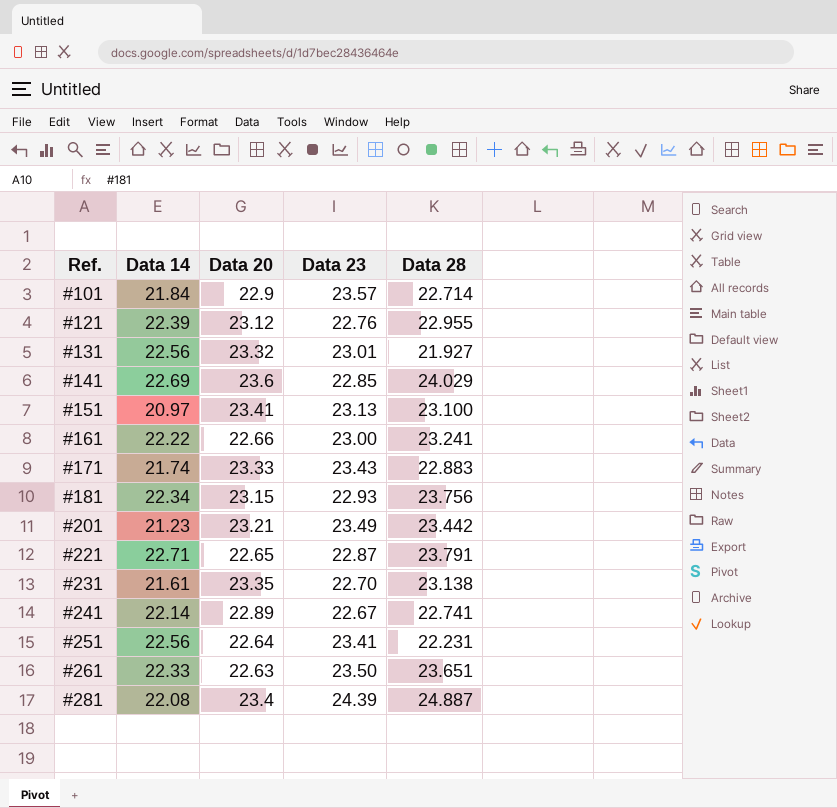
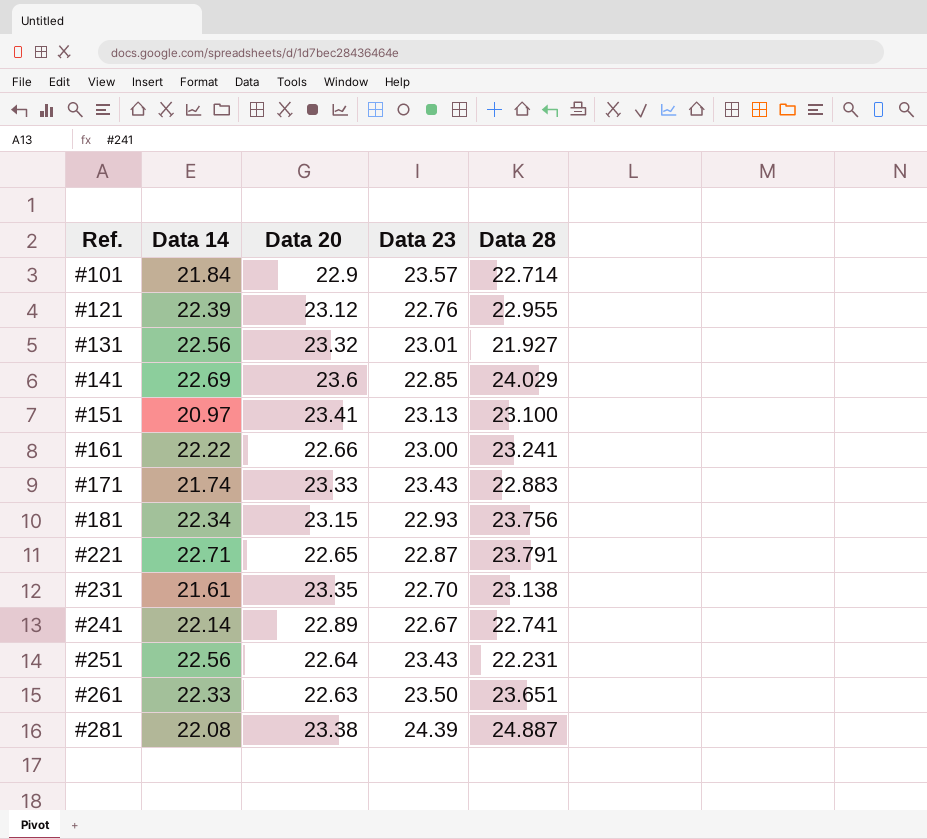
row #201: 21.23 | 23.21 | 23.49 | 23.442 -> none
#251 | Data 23: 23.41 -> 23.43
#281 | Data 20: 23.4 -> 23.38

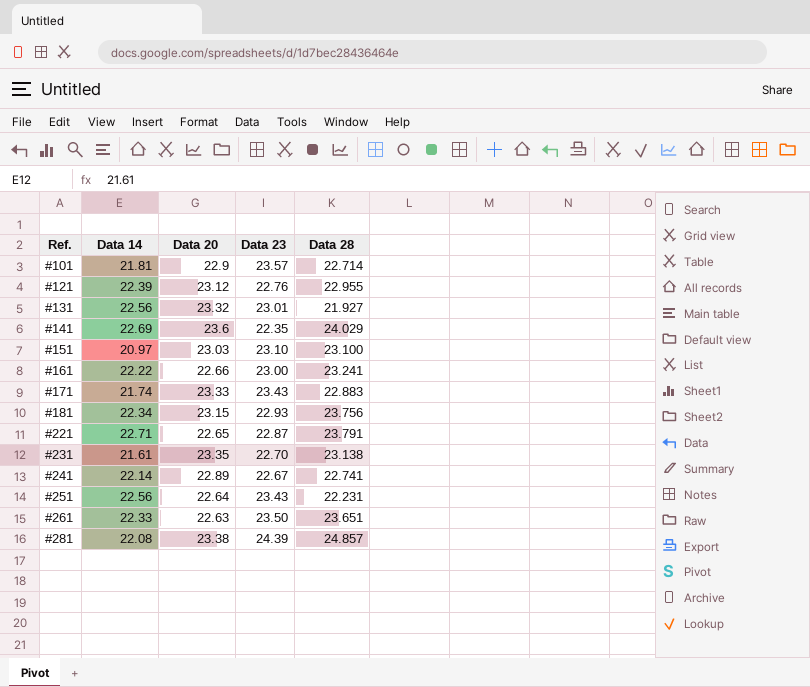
#101 | Data 14: 21.84 -> 21.81
#141 | Data 23: 22.85 -> 22.35
#151 | Data 20: 23.41 -> 23.03
#151 | Data 23: 23.13 -> 23.10
#281 | Data 28: 24.887 -> 24.857

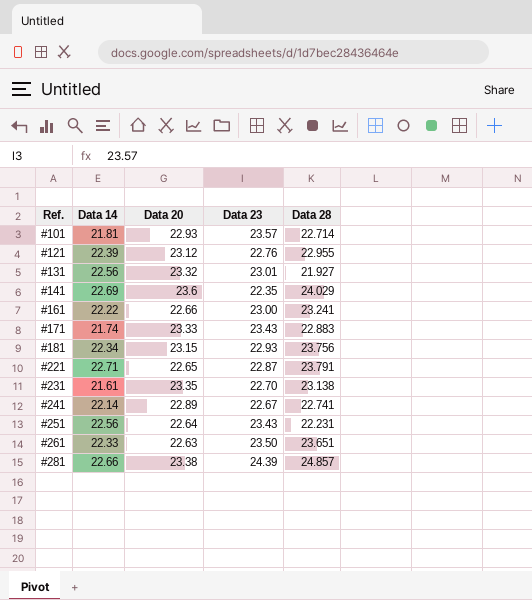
row #151: 20.97 | 23.03 | 23.10 | 23.100 -> none
#101 | Data 20: 22.9 -> 22.93
#281 | Data 14: 22.08 -> 22.66

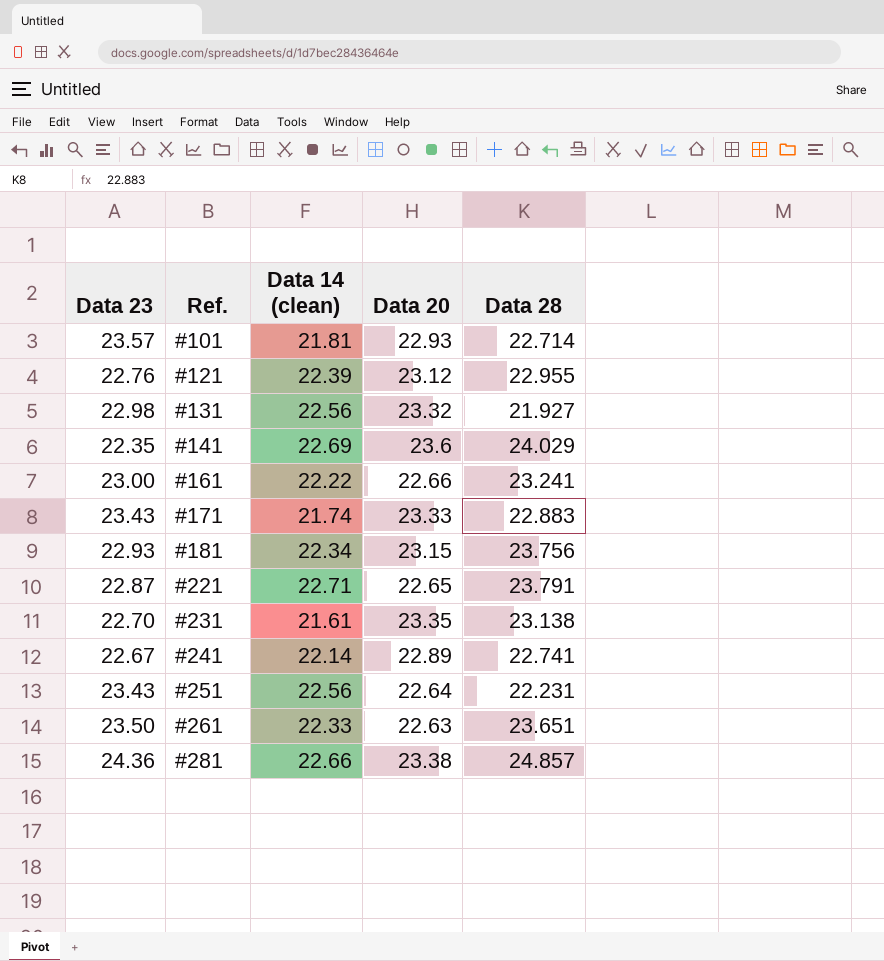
column Data 23 | position: 4 -> 1
column name: Data 14 -> Data 14 (clean)
#131 | Data 23: 23.01 -> 22.98
#281 | Data 23: 24.39 -> 24.36

